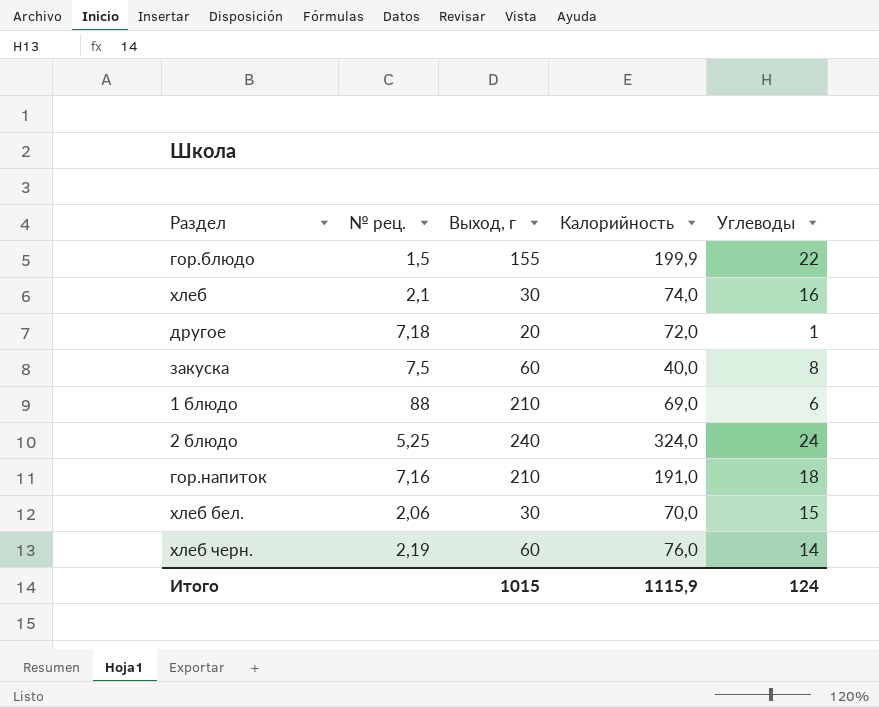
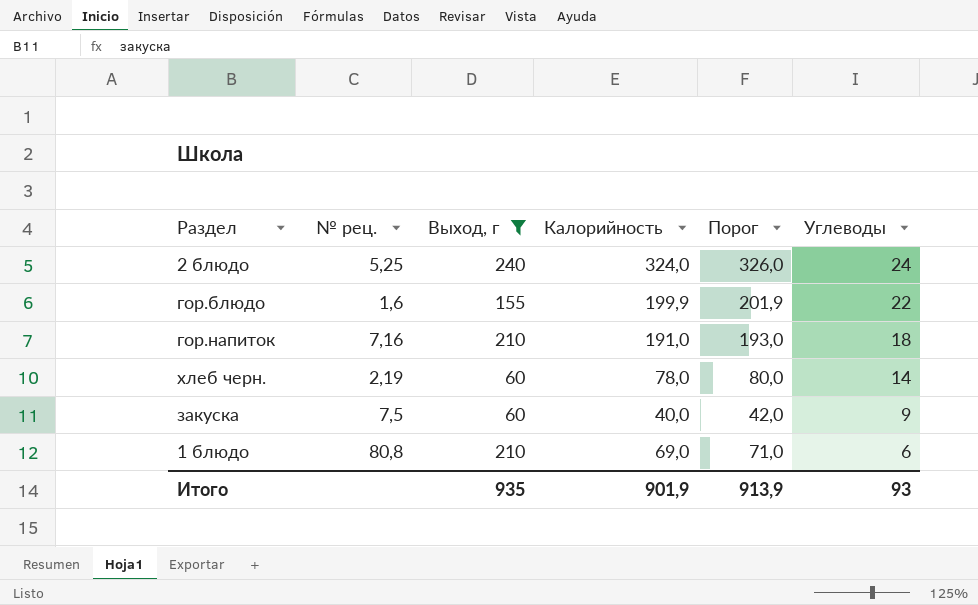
filter: none -> Выход, г >= 60
row order: none -> Углеводы descending
column Порог | formula: none -> [Калорийность] + 2
гор.блюдо | № рец.: 1,5 -> 1,6
хлеб черн. | Калорийность: 76,0 -> 78,0
закуска | Углеводы: 8 -> 9
1 блюдо | № рец.: 88 -> 80,8
Итого | Выход, г: 1015 -> 935
Итого | Калорийность: 1115,9 -> 901,9
Итого | Углеводы: 124 -> 93

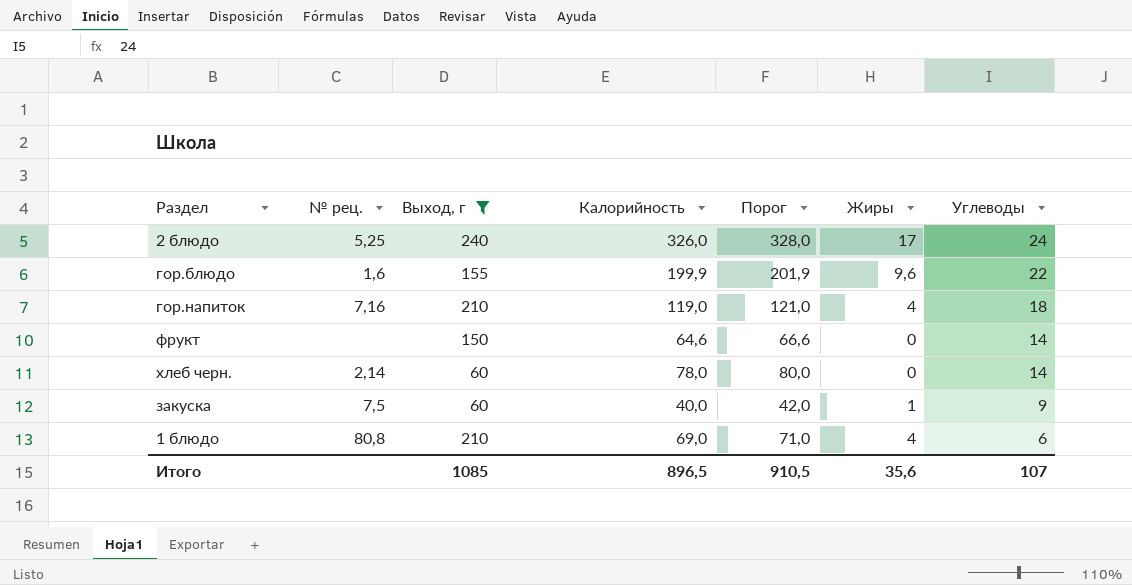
column Жиры | position: none -> 6
2 блюдо | Калорийность: 324,0 -> 326,0
2 блюдо | Порог: 326,0 -> 328,0
гор.напиток | Калорийность: 191,0 -> 119,0
гор.напиток | Порог: 193,0 -> 121,0
row фрукт: none -> none | 150 | 64,6 | 66,6 | 0 | 14
хлеб черн. | № рец.: 2,19 -> 2,14
Итого | Выход, г: 935 -> 1085
Итого | Калорийность: 901,9 -> 896,5
Итого | Порог: 913,9 -> 910,5
Итого | Углеводы: 93 -> 107

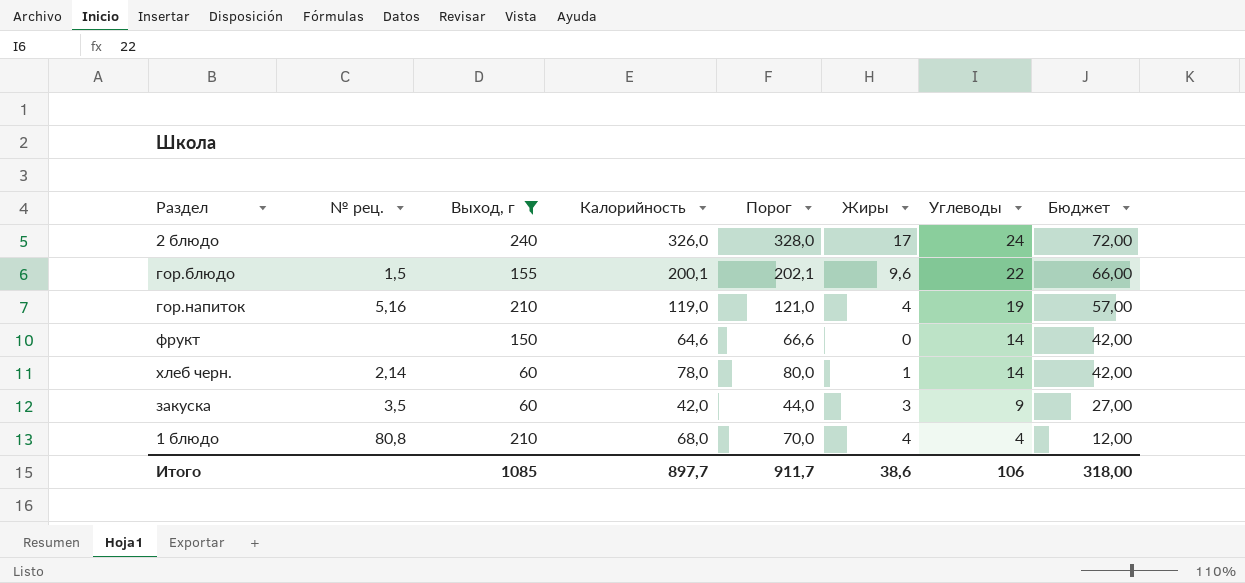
column Бюджет | formula: none -> [Углеводы] * 3
2 блюдо | № рец.: 5,25 -> none
гор.блюдо | № рец.: 1,6 -> 1,5
гор.блюдо | Калорийность: 199,9 -> 200,1
гор.блюдо | Порог: 201,9 -> 202,1
гор.напиток | № рец.: 7,16 -> 5,16
гор.напиток | Углеводы: 18 -> 19
хлеб черн. | Жиры: 0 -> 1
закуска | № рец.: 7,5 -> 3,5
закуска | Калорийность: 40,0 -> 42,0
закуска | Порог: 42,0 -> 44,0
закуска | Жиры: 1 -> 3
1 блюдо | Калорийность: 69,0 -> 68,0
1 блюдо | Порог: 71,0 -> 70,0
1 блюдо | Углеводы: 6 -> 4
Итого | Калорийность: 896,5 -> 897,7
Итого | Порог: 910,5 -> 911,7
Итого | Жиры: 35,6 -> 38,6
Итого | Углеводы: 107 -> 106

